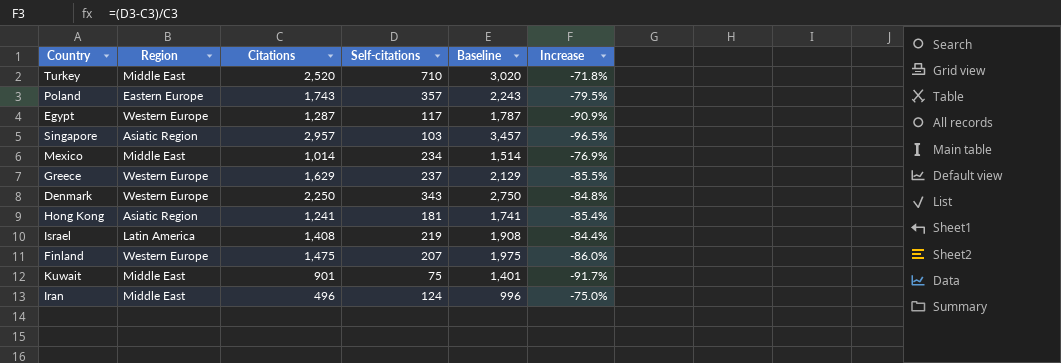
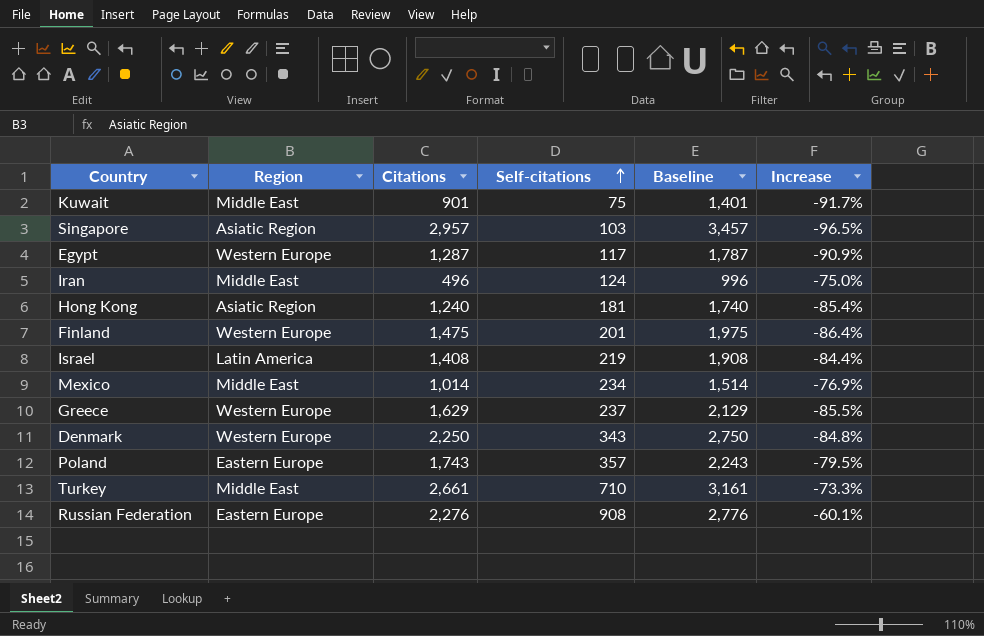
row order: none -> Self-citations ascending
Hong Kong | Citations: 1,241 -> 1,240
Hong Kong | Baseline: 1,741 -> 1,740
Finland | Self-citations: 207 -> 201
Finland | Increase: -86.0% -> -86.4%
Turkey | Citations: 2,520 -> 2,661
Turkey | Baseline: 3,020 -> 3,161
Turkey | Increase: -71.8% -> -73.3%
row Russian Federation: none -> Eastern Europe | 2,276 | 908 | 2,776 | -60.1%

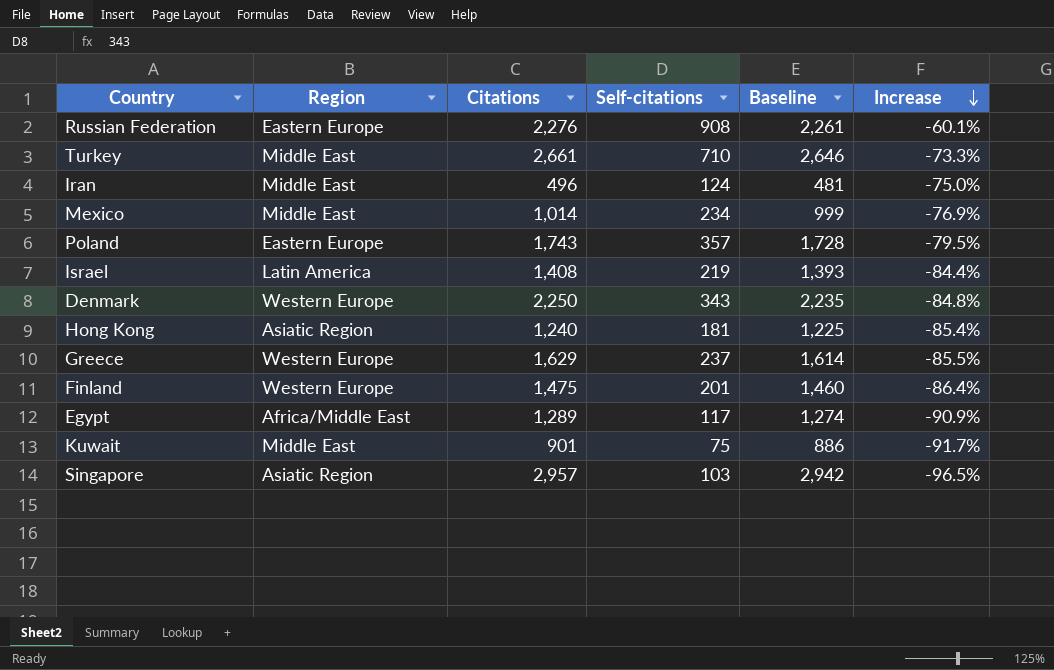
row order: Self-citations ascending -> Increase descending
column Baseline | formula: [Citations] + 500 -> [Citations] - 15
Egypt | Region: Western Europe -> Africa/Middle East
Egypt | Citations: 1,287 -> 1,289

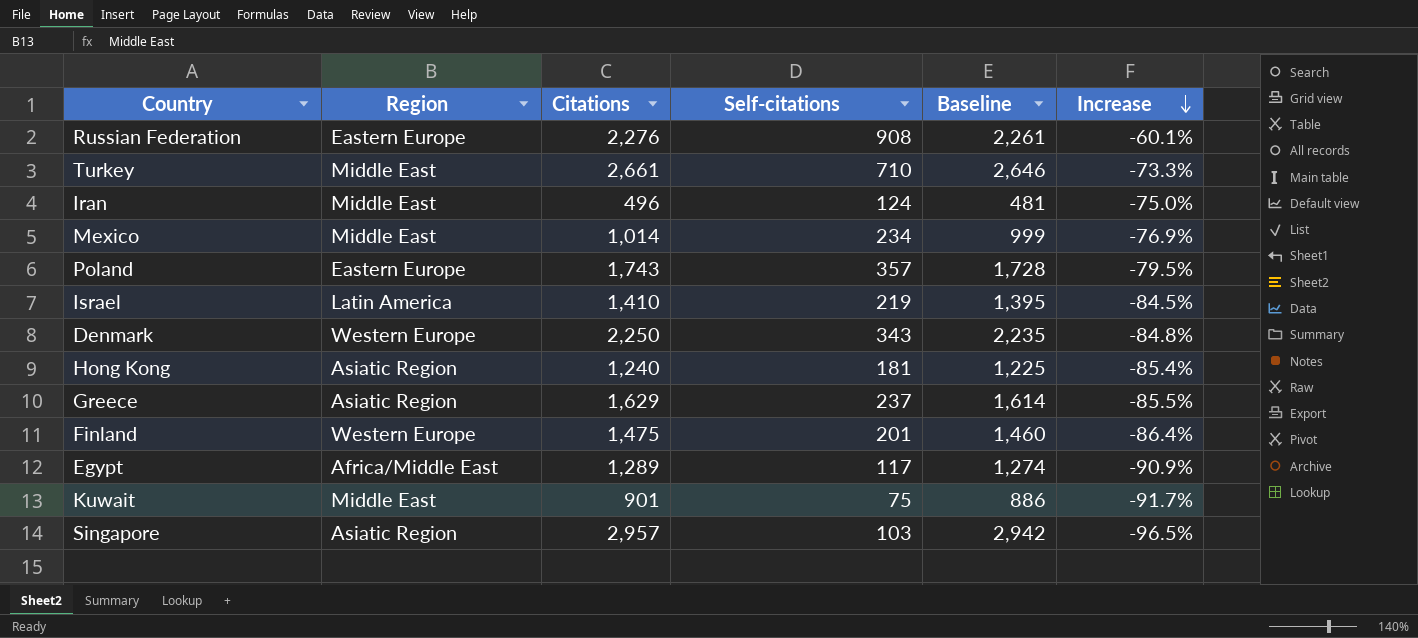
Israel | Citations: 1,408 -> 1,410
Israel | Baseline: 1,393 -> 1,395
Israel | Increase: -84.4% -> -84.5%
Greece | Region: Western Europe -> Asiatic Region

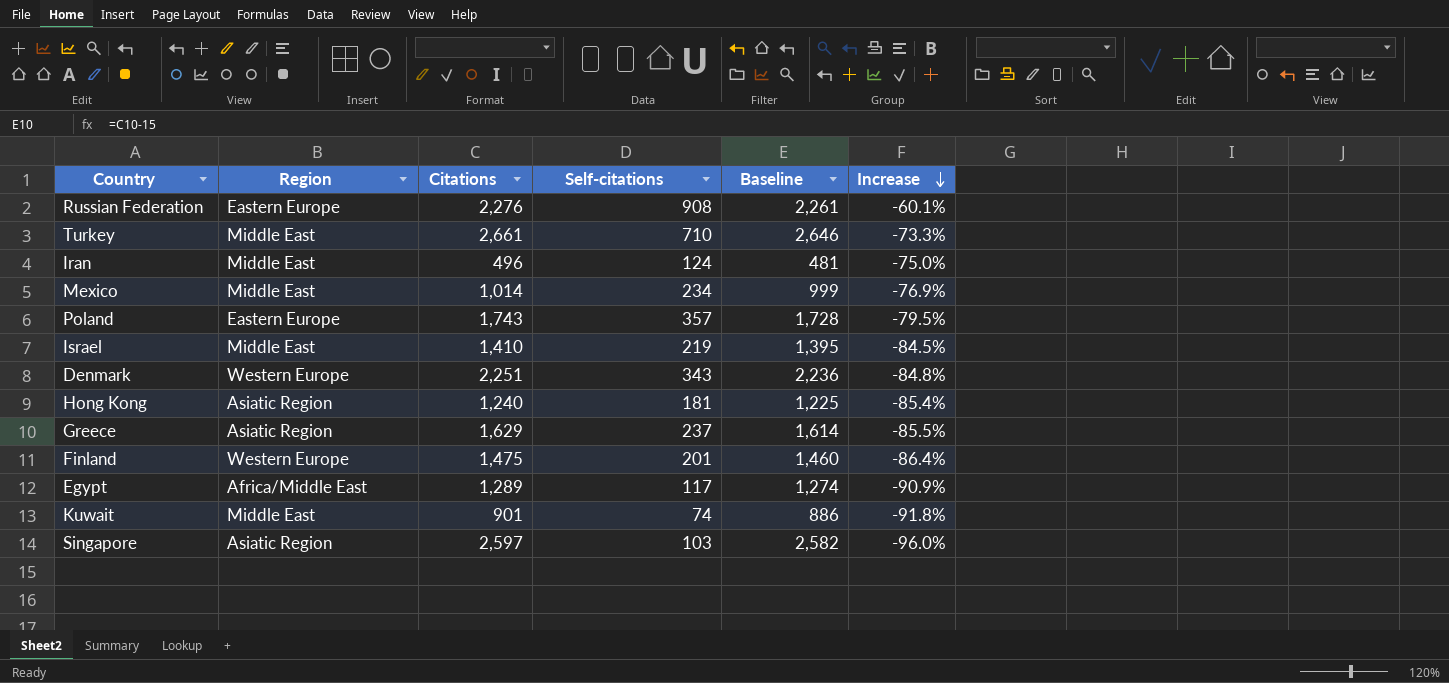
Israel | Region: Latin America -> Middle East
Denmark | Citations: 2,250 -> 2,251
Denmark | Baseline: 2,235 -> 2,236
Kuwait | Self-citations: 75 -> 74
Kuwait | Increase: -91.7% -> -91.8%
Singapore | Citations: 2,957 -> 2,597
Singapore | Baseline: 2,942 -> 2,582
Singapore | Increase: -96.5% -> -96.0%

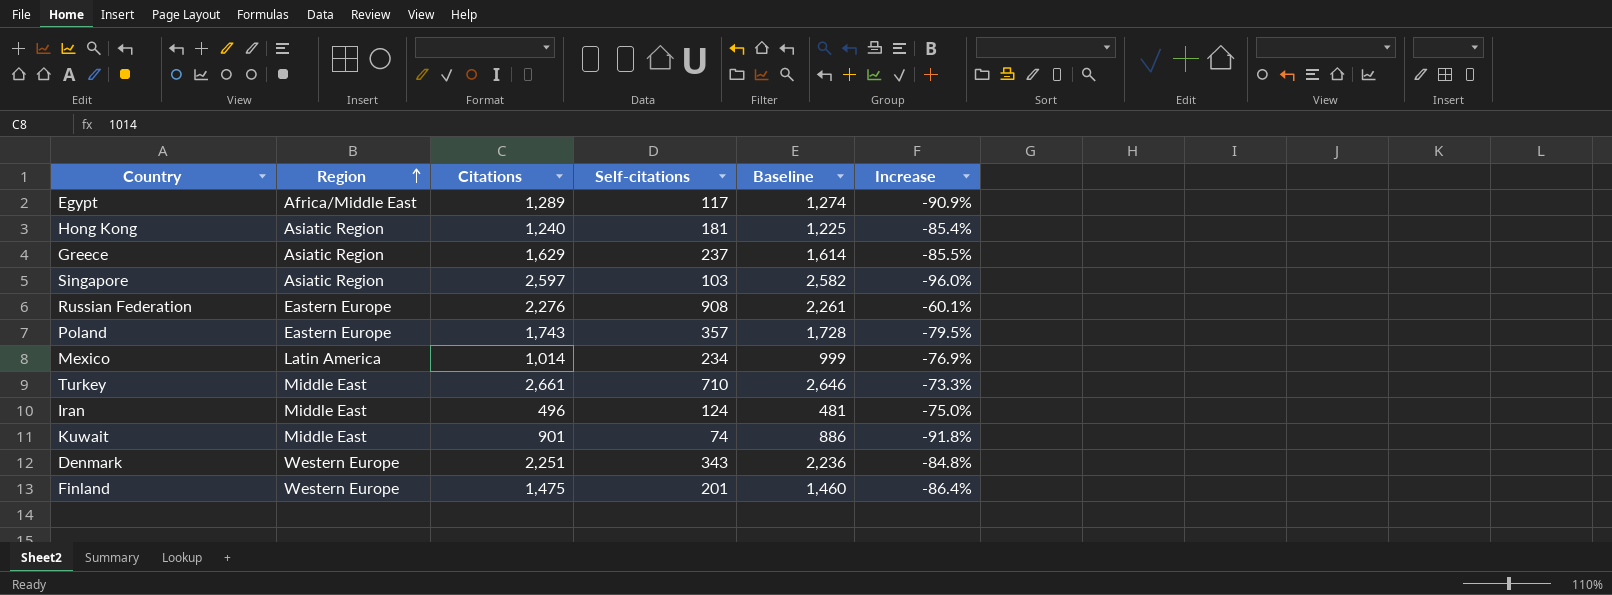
row order: Increase descending -> Region ascending
row Israel: Middle East | 1,410 | 219 | 1,395 | -84.5% -> none
Mexico | Region: Middle East -> Latin America

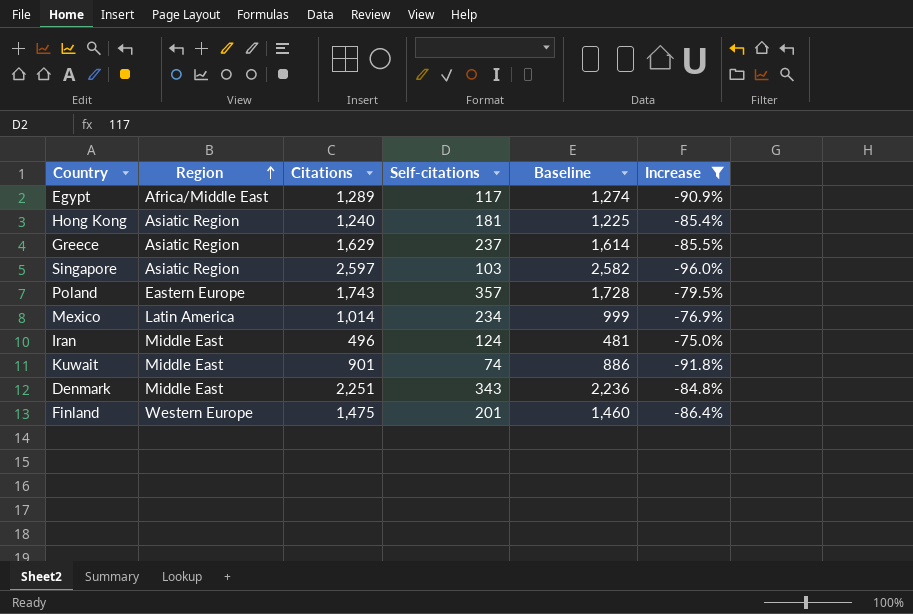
filter: none -> Increase <= -75.0%
Denmark | Region: Western Europe -> Middle East

